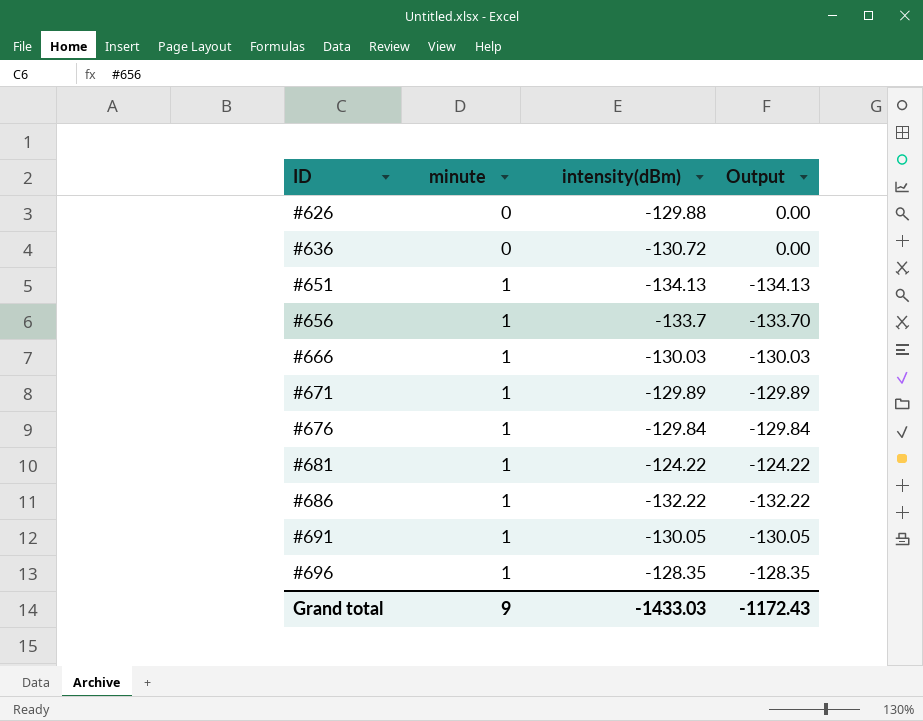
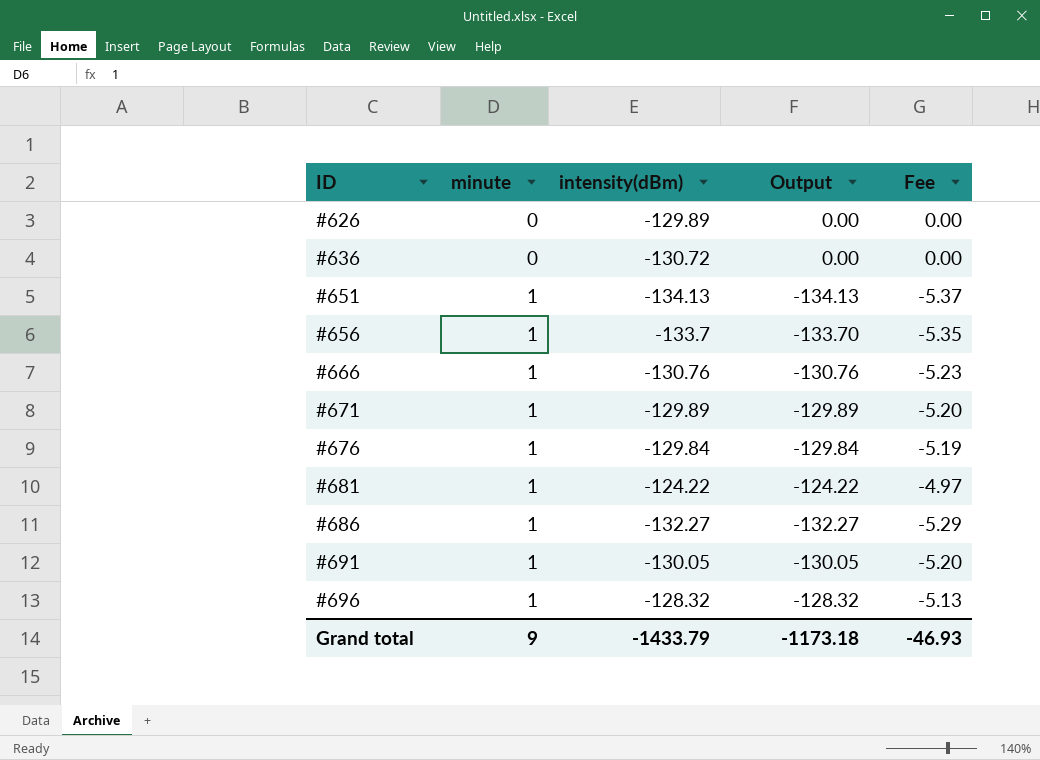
column Fee | formula: none -> [Output] * 0.04
#626 | intensity(dBm): -129.88 -> -129.89
#666 | intensity(dBm): -130.03 -> -130.76
#666 | Output: -130.03 -> -130.76
#686 | intensity(dBm): -132.22 -> -132.27
#686 | Output: -132.22 -> -132.27
#696 | intensity(dBm): -128.35 -> -128.32
#696 | Output: -128.35 -> -128.32
Grand total | intensity(dBm): -1433.03 -> -1433.79
Grand total | Output: -1172.43 -> -1173.18

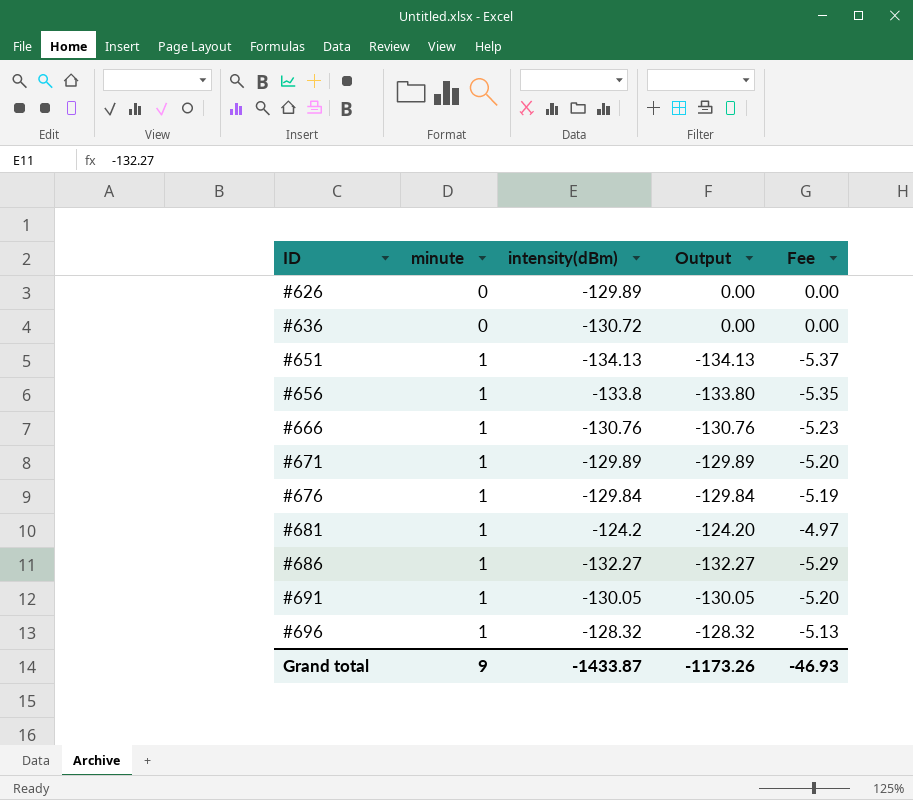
#656 | intensity(dBm): -133.7 -> -133.8
#656 | Output: -133.70 -> -133.80
#681 | intensity(dBm): -124.22 -> -124.2
#681 | Output: -124.22 -> -124.20
Grand total | intensity(dBm): -1433.79 -> -1433.87
Grand total | Output: -1173.18 -> -1173.26

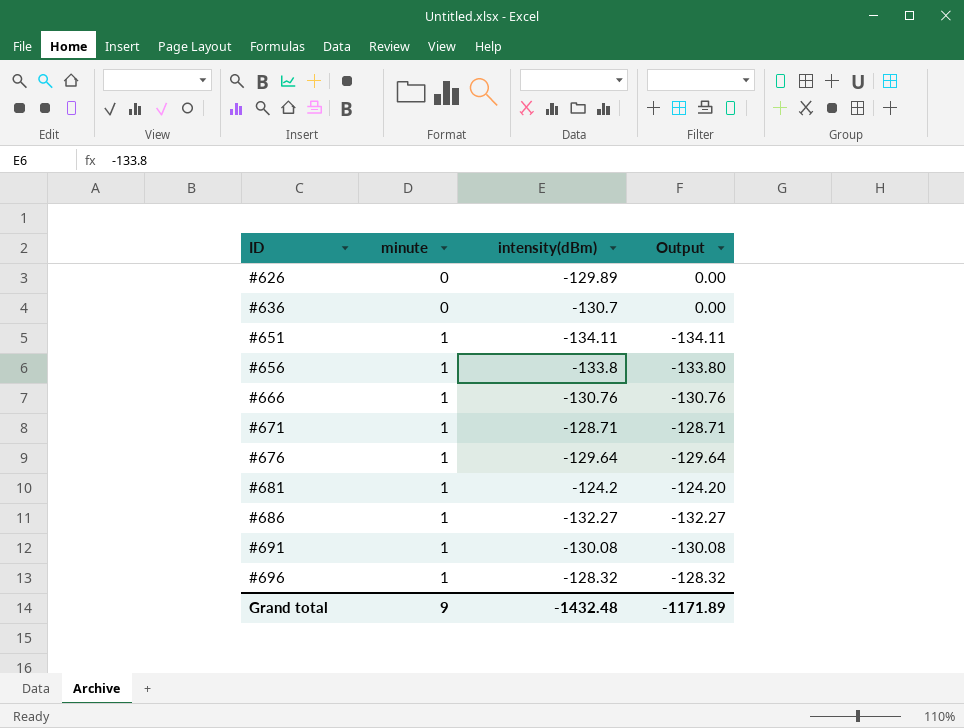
column Fee | formula: [Output] * 0.04 -> none
#636 | intensity(dBm): -130.72 -> -130.7
#651 | intensity(dBm): -134.13 -> -134.11
#651 | Output: -134.13 -> -134.11
#671 | intensity(dBm): -129.89 -> -128.71
#671 | Output: -129.89 -> -128.71
#676 | intensity(dBm): -129.84 -> -129.64
#676 | Output: -129.84 -> -129.64
#691 | intensity(dBm): -130.05 -> -130.08
#691 | Output: -130.05 -> -130.08
Grand total | intensity(dBm): -1433.87 -> -1432.48
Grand total | Output: -1173.26 -> -1171.89

